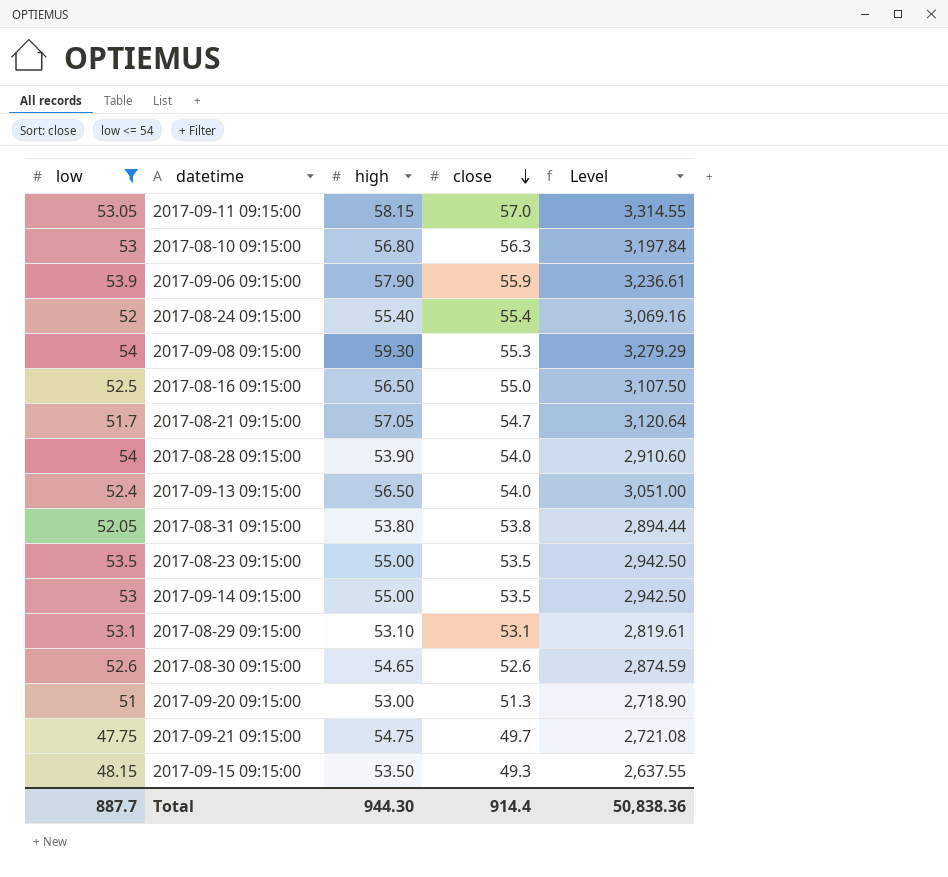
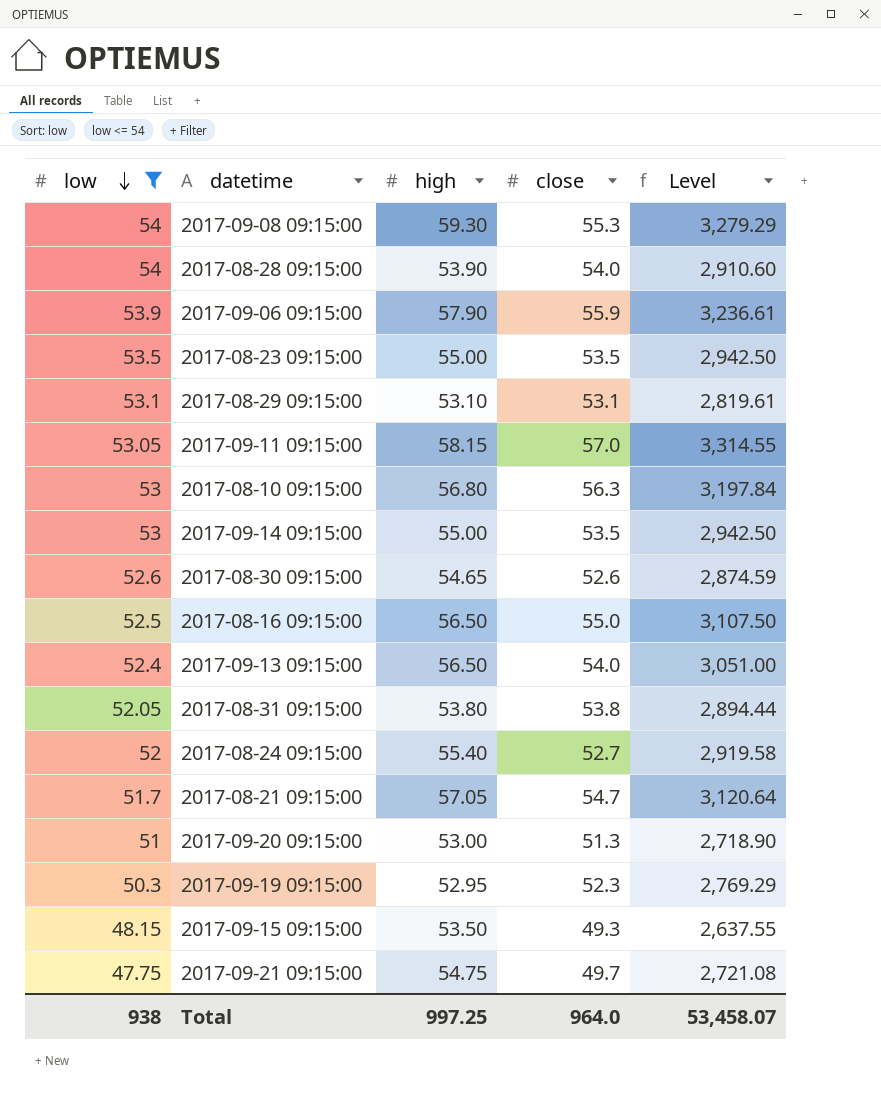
row order: close descending -> low descending
2017-08-24 09:15:00 | close: 55.4 -> 52.7
2017-08-24 09:15:00 | Level: 3,069.16 -> 2,919.58
row 2017-09-19 09:15:00: none -> 50.3 | 52.95 | 52.3 | 2,769.29
Total | low: 887.7 -> 938
Total | high: 944.30 -> 997.25
Total | close: 914.4 -> 964.0
Total | Level: 50,838.36 -> 53,458.07

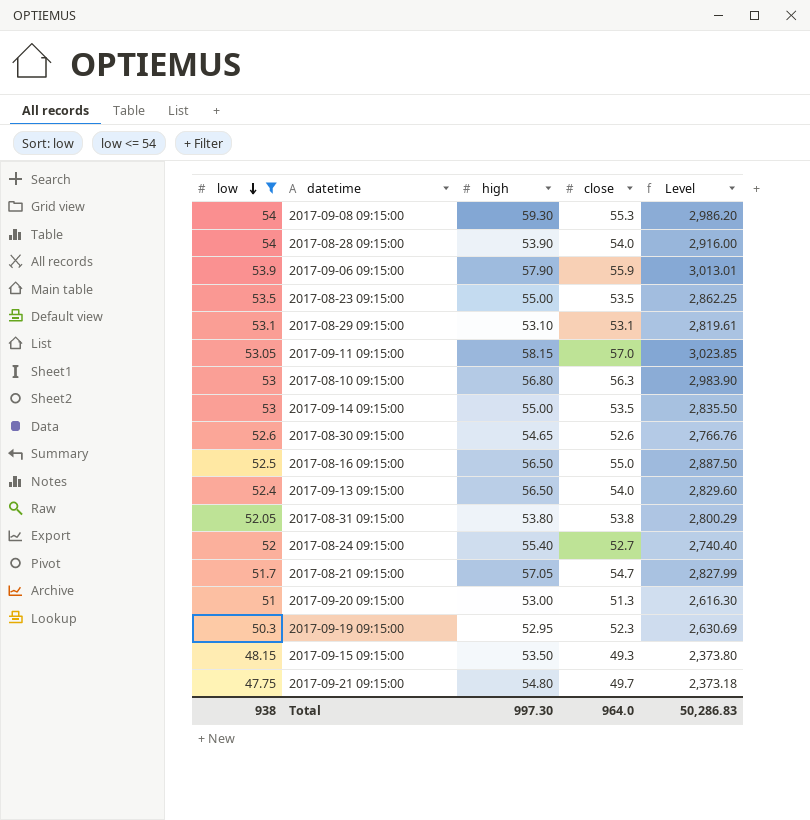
column Level | formula: [high] * [close] -> [low] * [close]
2017-09-21 09:15:00 | high: 54.75 -> 54.80
Total | high: 997.25 -> 997.30
Total | Level: 53,458.07 -> 50,286.83

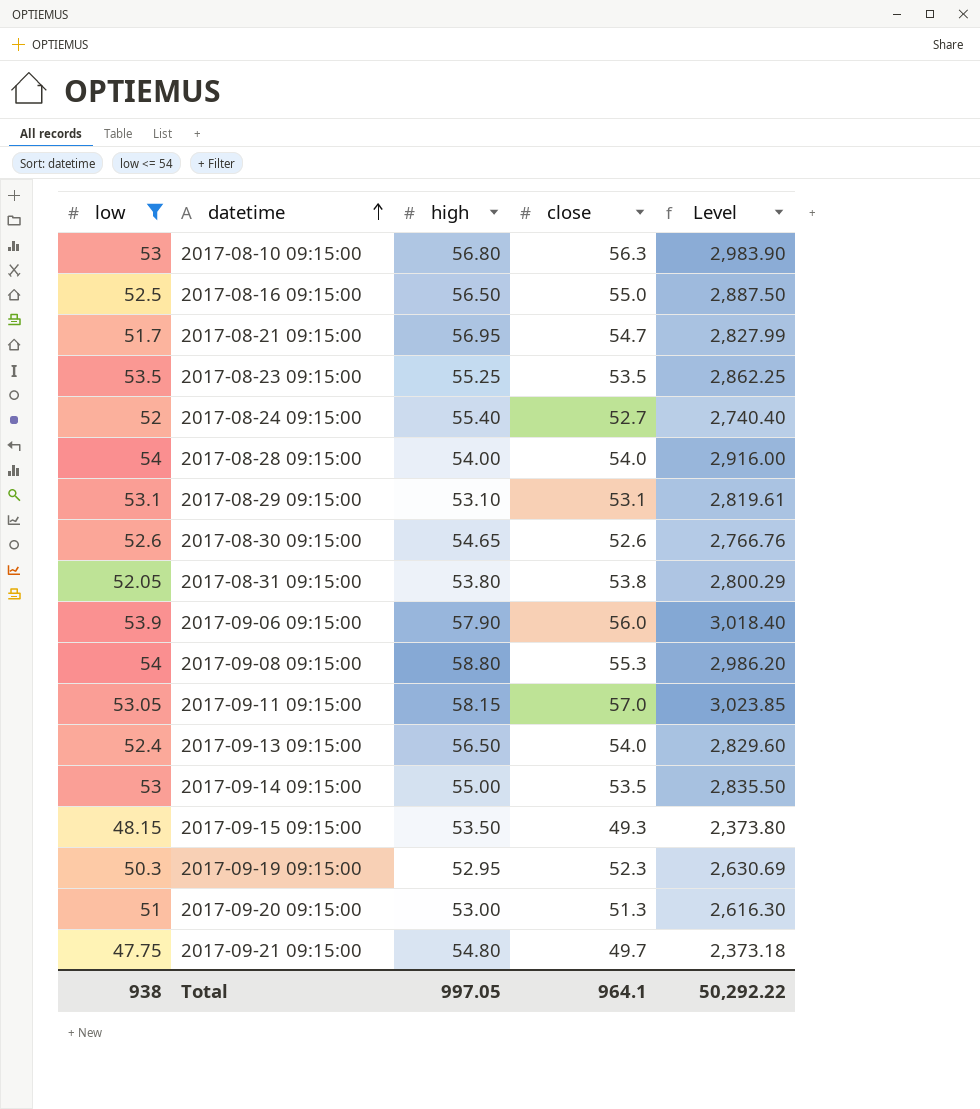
row order: low descending -> datetime ascending
2017-08-21 09:15:00 | high: 57.05 -> 56.95
2017-08-23 09:15:00 | high: 55.00 -> 55.25
2017-08-28 09:15:00 | high: 53.90 -> 54.00
2017-09-06 09:15:00 | close: 55.9 -> 56.0
2017-09-06 09:15:00 | Level: 3,013.01 -> 3,018.40
2017-09-08 09:15:00 | high: 59.30 -> 58.80
Total | high: 997.30 -> 997.05
Total | close: 964.0 -> 964.1
Total | Level: 50,286.83 -> 50,292.22

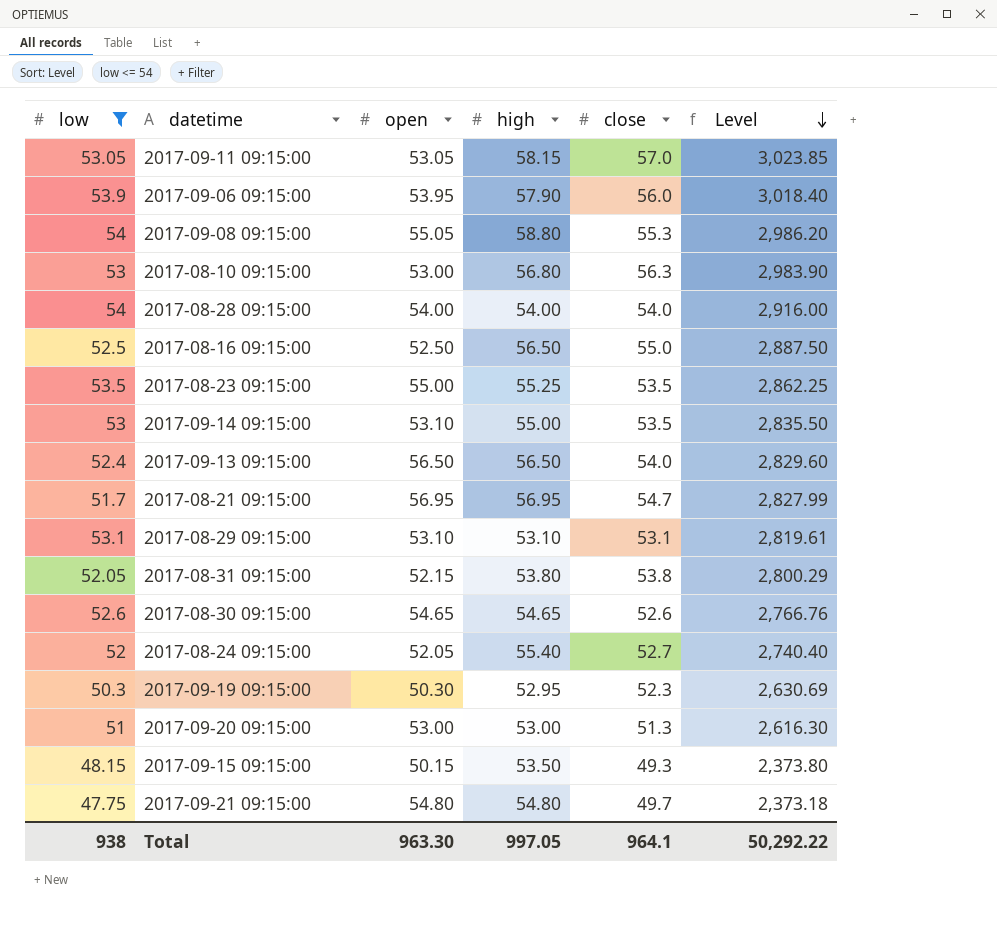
row order: datetime ascending -> Level descending
column open | position: none -> 3

